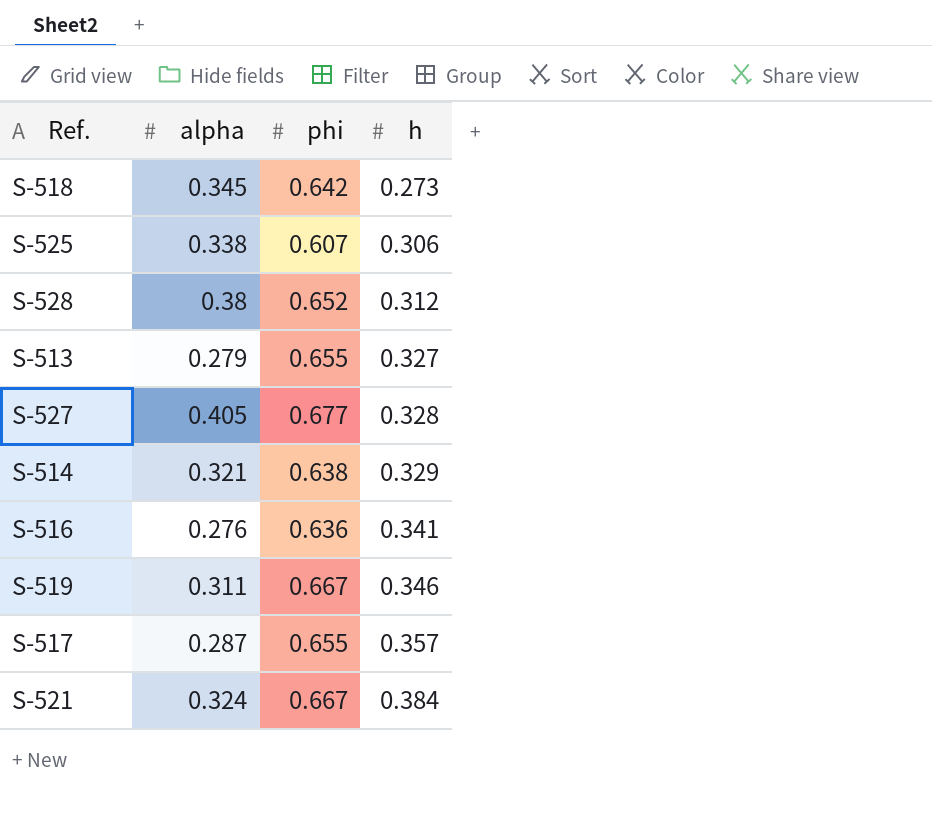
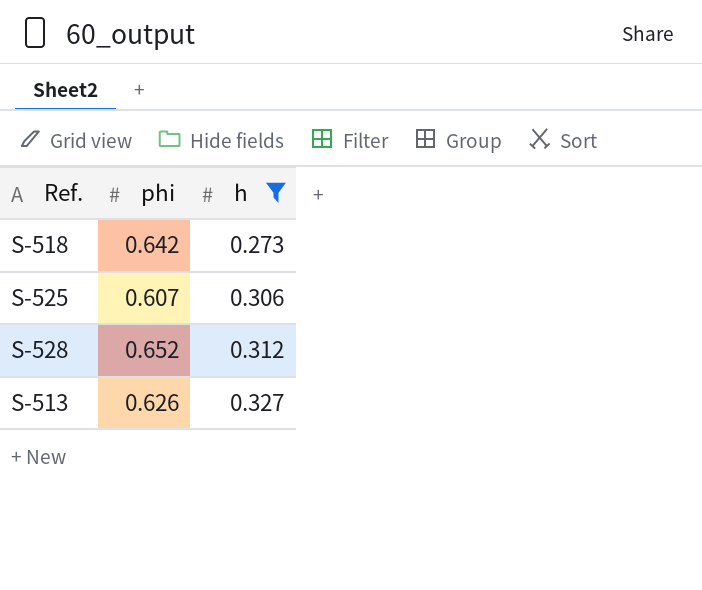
filter: none -> h <= 0.327
column alpha | position: 2 -> none
S-513 | phi: 0.655 -> 0.626

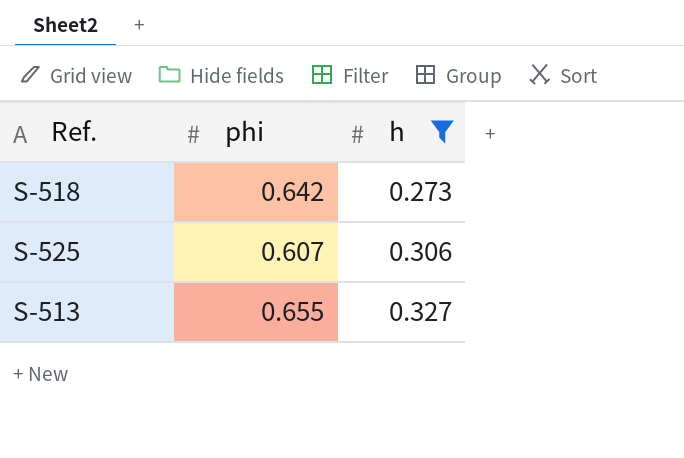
row S-528: 0.652 | 0.312 -> none
S-513 | phi: 0.626 -> 0.655

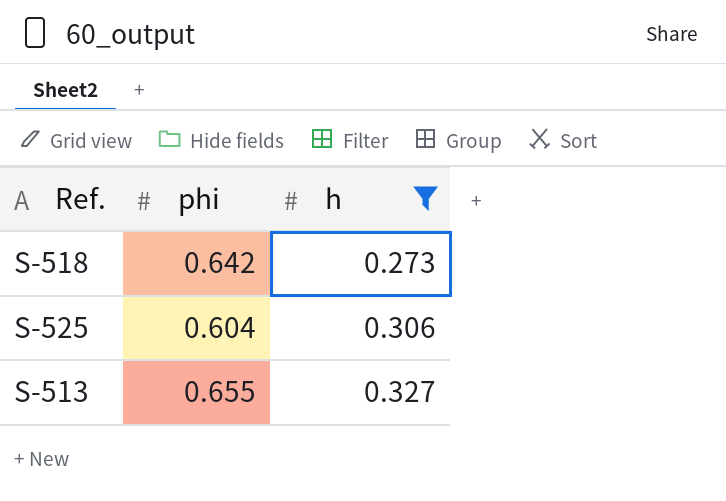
S-525 | phi: 0.607 -> 0.604

